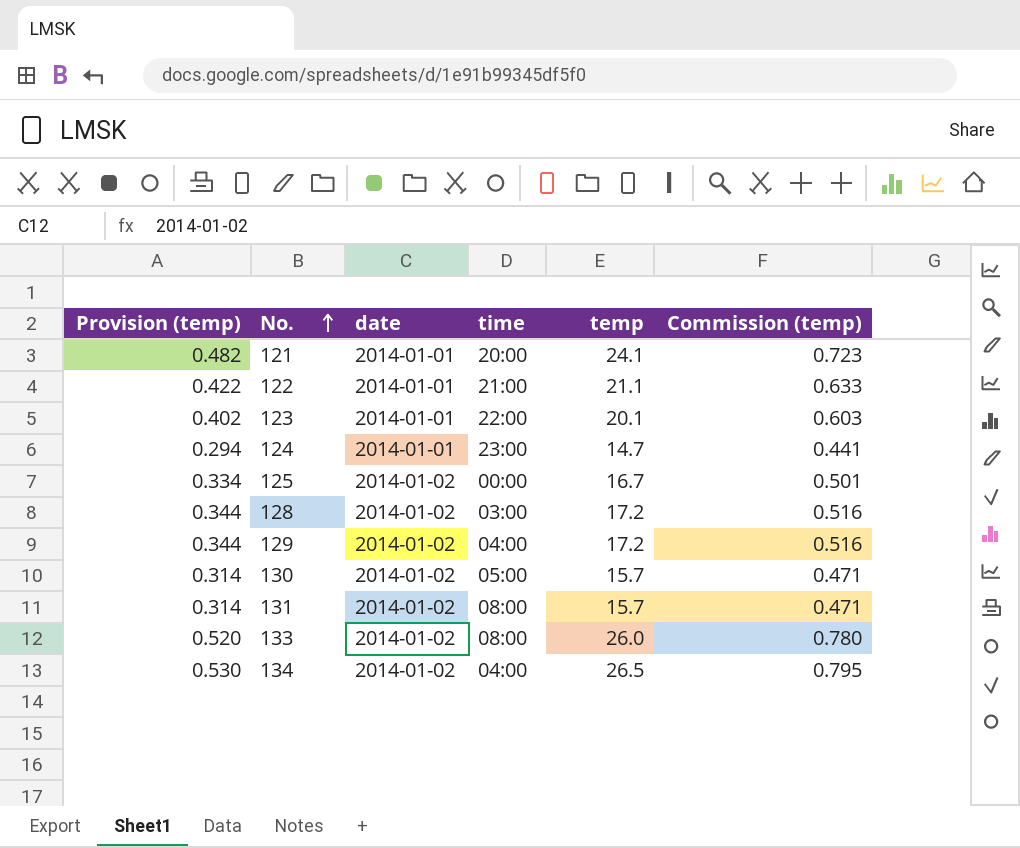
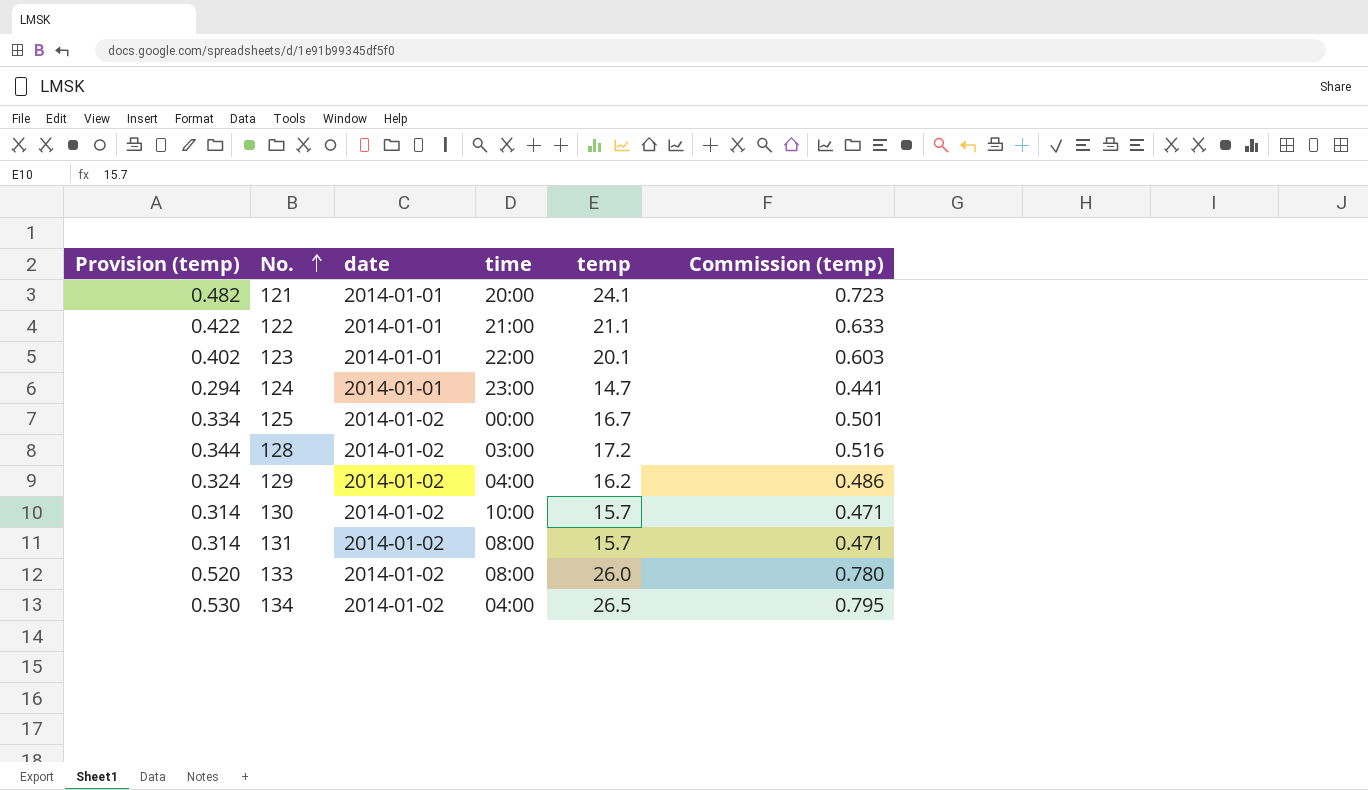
129 | Provision (temp): 0.344 -> 0.324
129 | temp: 17.2 -> 16.2
129 | Commission (temp): 0.516 -> 0.486
130 | time: 05:00 -> 10:00

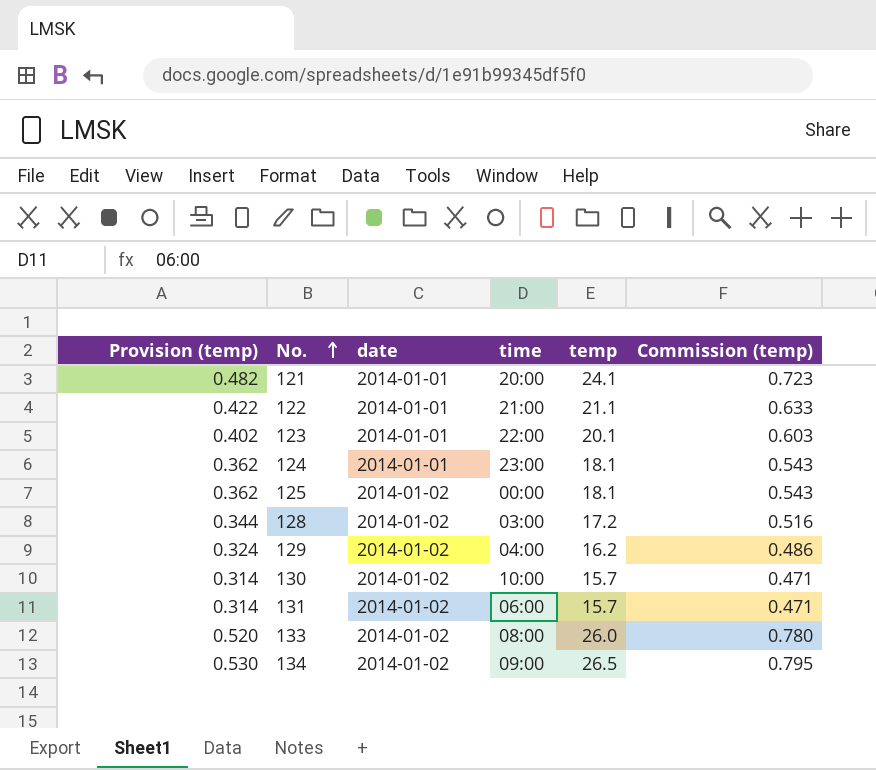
124 | Provision (temp): 0.294 -> 0.362
124 | temp: 14.7 -> 18.1
124 | Commission (temp): 0.441 -> 0.543
125 | Provision (temp): 0.334 -> 0.362
125 | temp: 16.7 -> 18.1
125 | Commission (temp): 0.501 -> 0.543
131 | time: 08:00 -> 06:00
134 | time: 04:00 -> 09:00

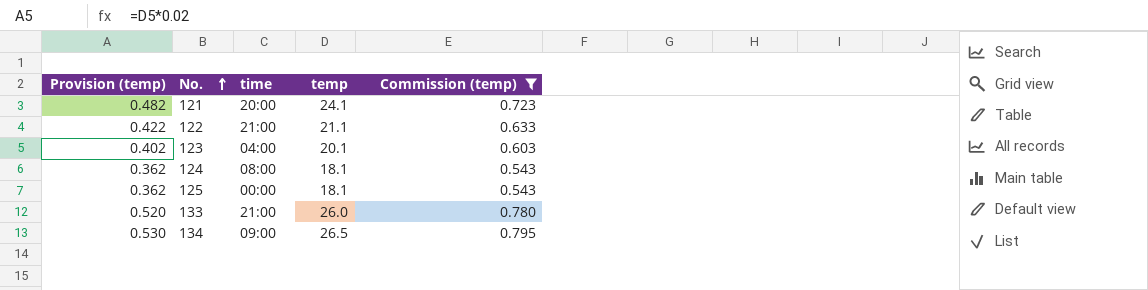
filter: none -> Commission (temp) >= 0.543
column date | position: 3 -> none
123 | time: 22:00 -> 04:00
124 | time: 23:00 -> 08:00
133 | time: 08:00 -> 21:00

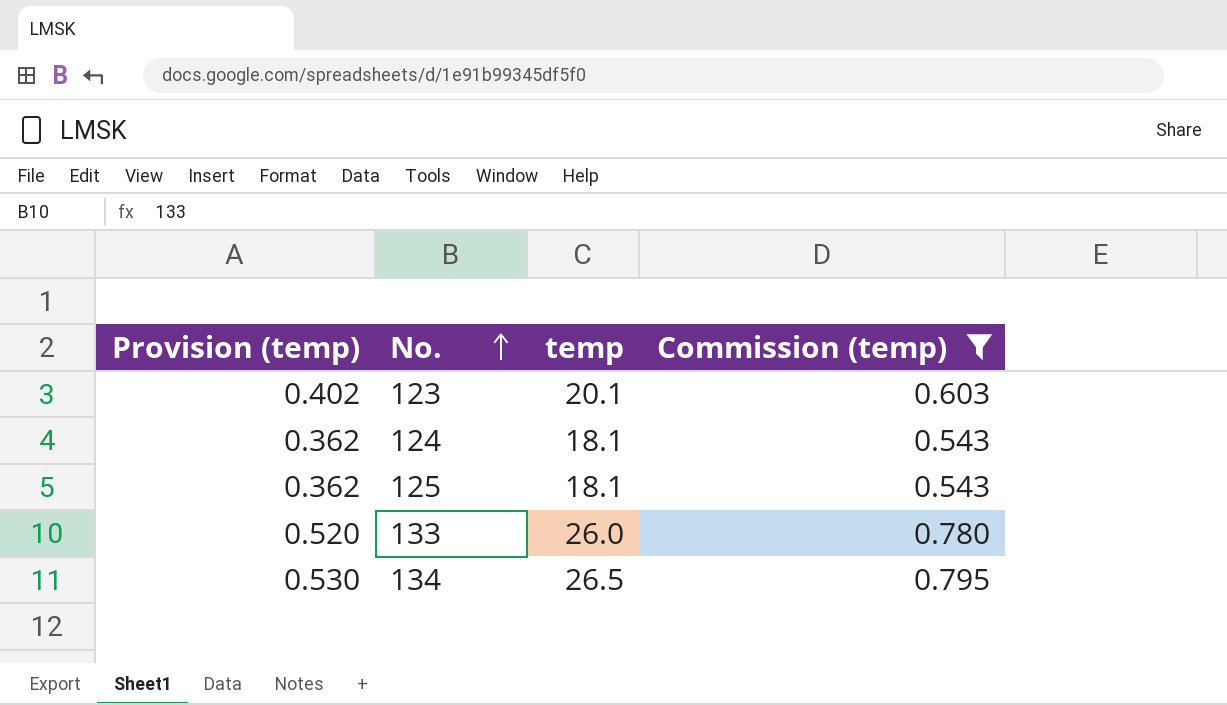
column time | position: 3 -> none
row 121: 0.482 | 20:00 | 24.1 | 0.723 -> none
row 122: 0.422 | 21:00 | 21.1 | 0.633 -> none

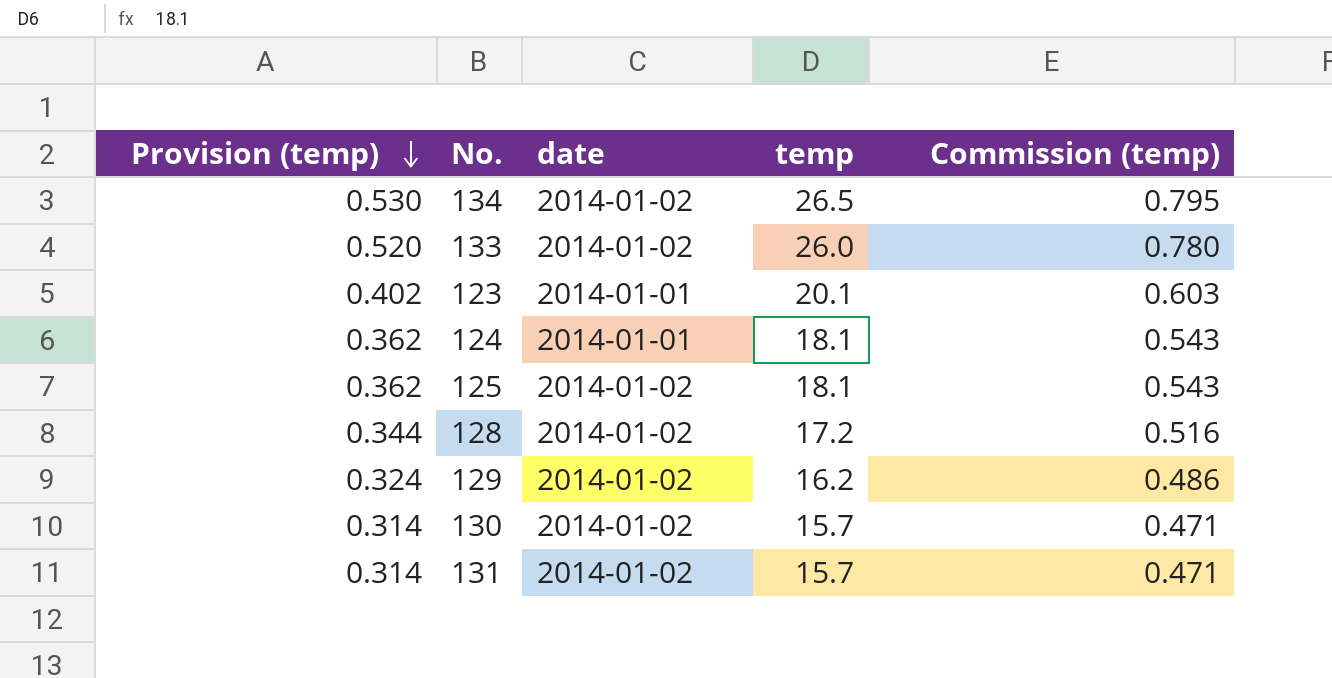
filter: Commission (temp) >= 0.543 -> none
row order: No. ascending -> Provision (temp) descending
column date | position: none -> 3

